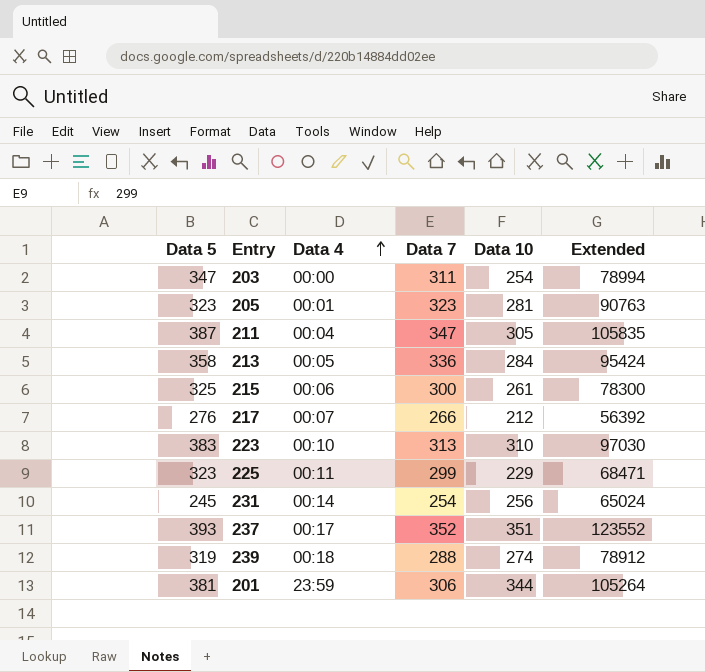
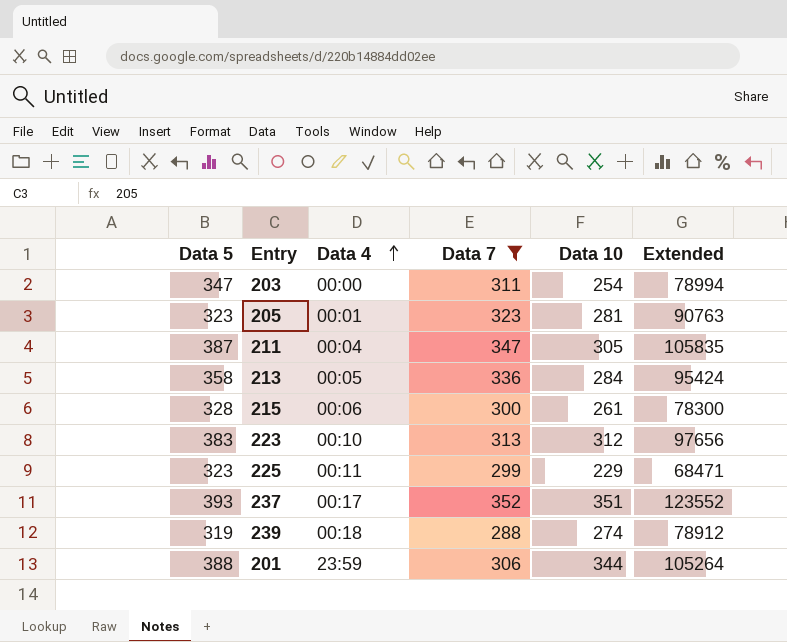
filter: none -> Data 7 >= 288
215 | Data 5: 325 -> 328
223 | Data 10: 310 -> 312
223 | Extended: 97030 -> 97656
201 | Data 5: 381 -> 388

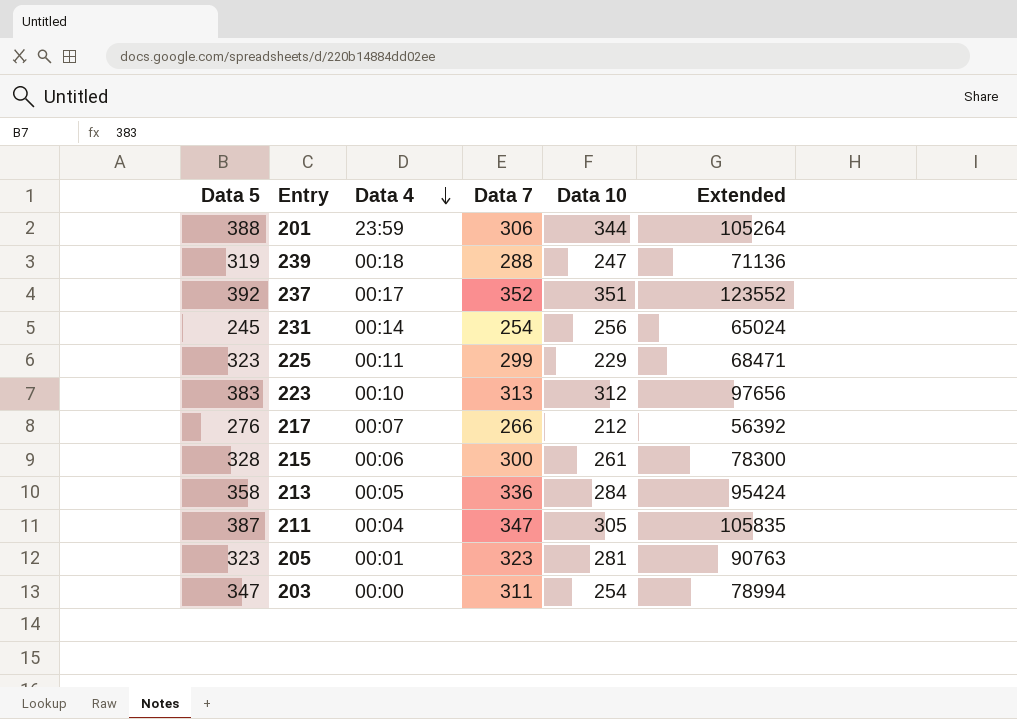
filter: Data 7 >= 288 -> none
row order: Data 4 ascending -> Data 4 descending
239 | Data 10: 274 -> 247
239 | Extended: 78912 -> 71136
237 | Data 5: 393 -> 392

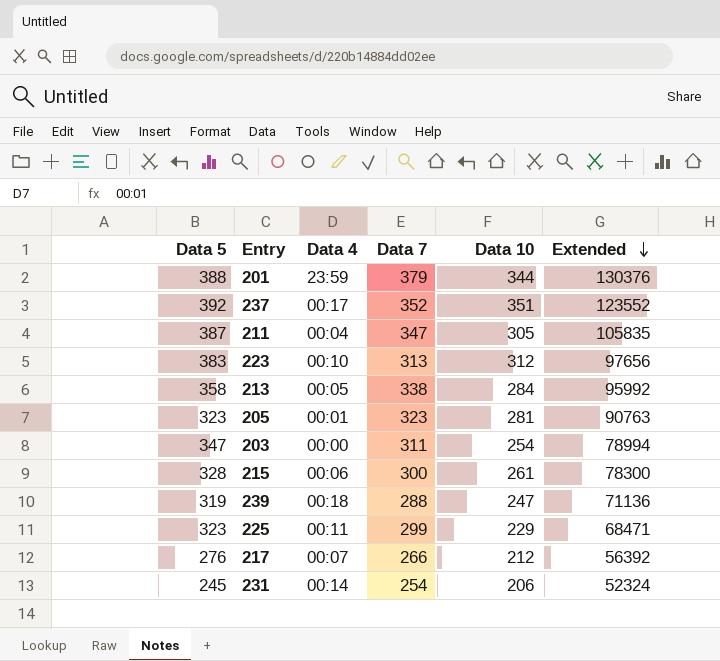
row order: Data 4 descending -> Extended descending
201 | Data 7: 306 -> 379
201 | Extended: 105264 -> 130376
213 | Data 7: 336 -> 338
213 | Extended: 95424 -> 95992
231 | Data 10: 256 -> 206
231 | Extended: 65024 -> 52324

